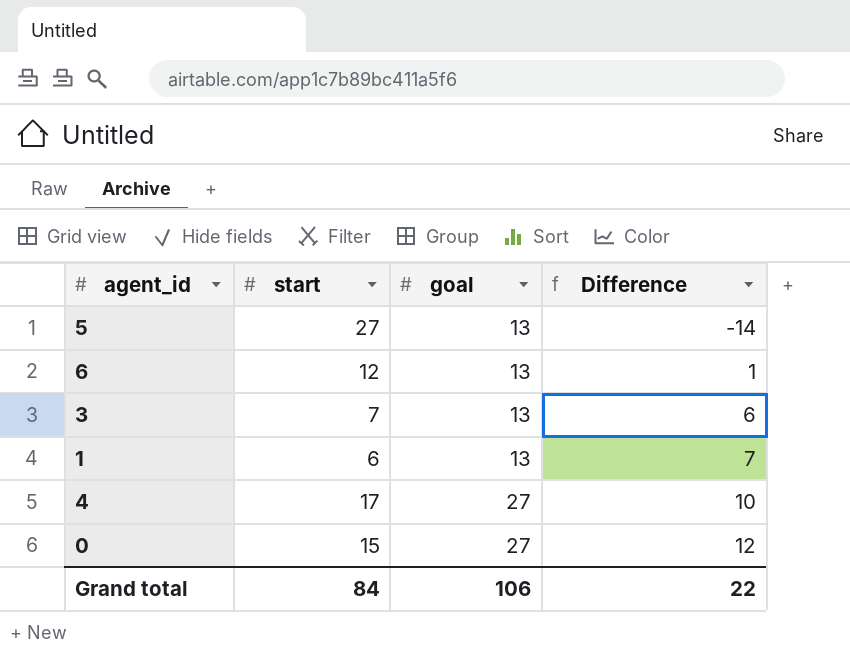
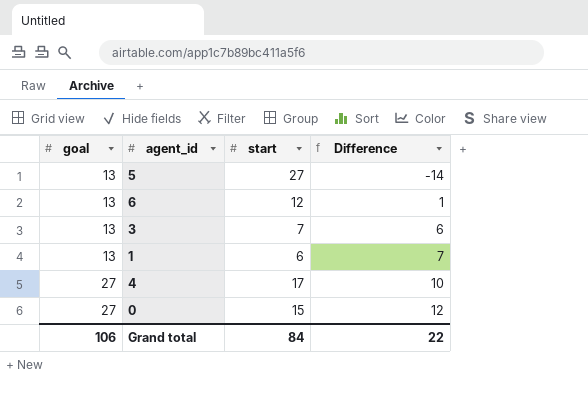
column goal | position: 3 -> 1

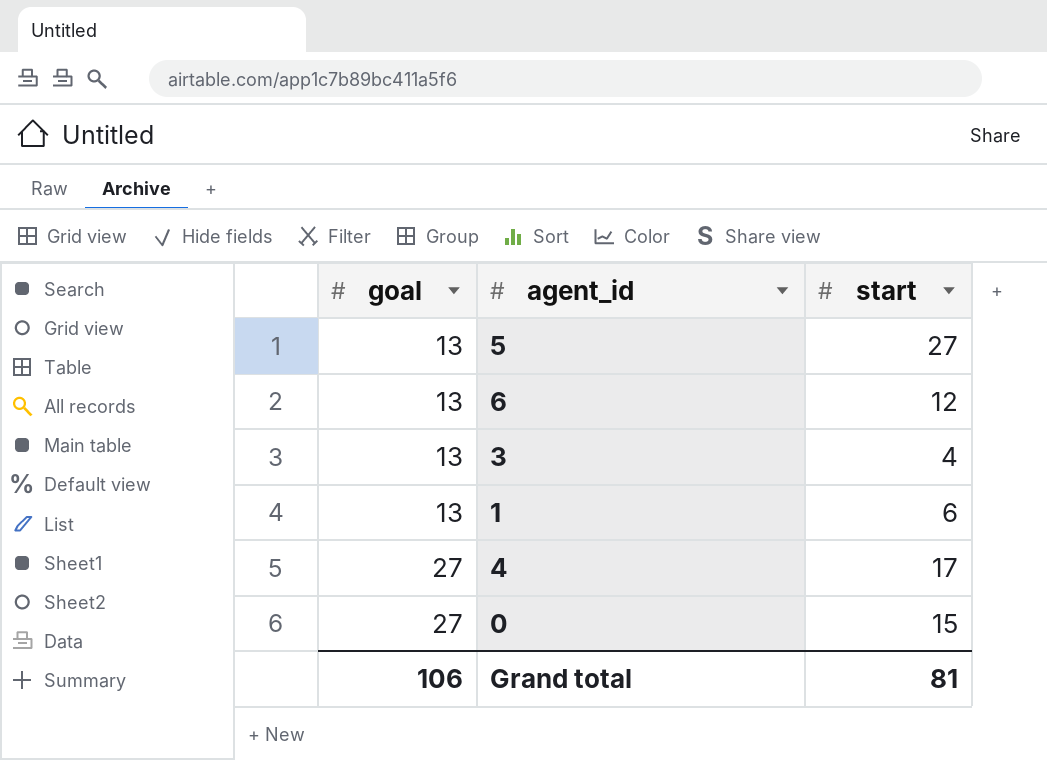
column Difference | formula: [goal] - [start] -> none
3 | start: 7 -> 4
Grand total | start: 84 -> 81

